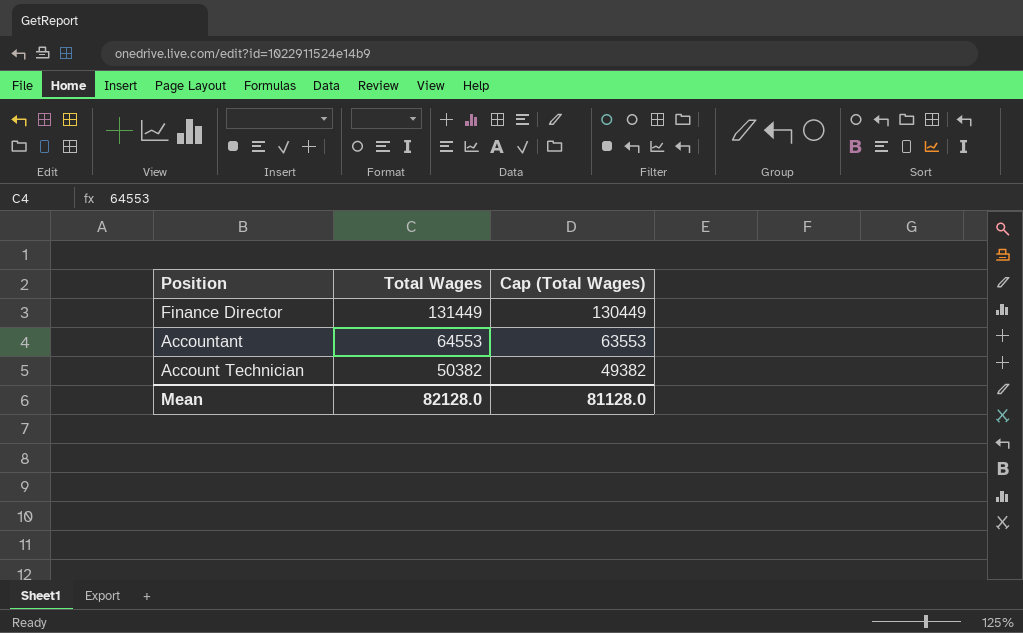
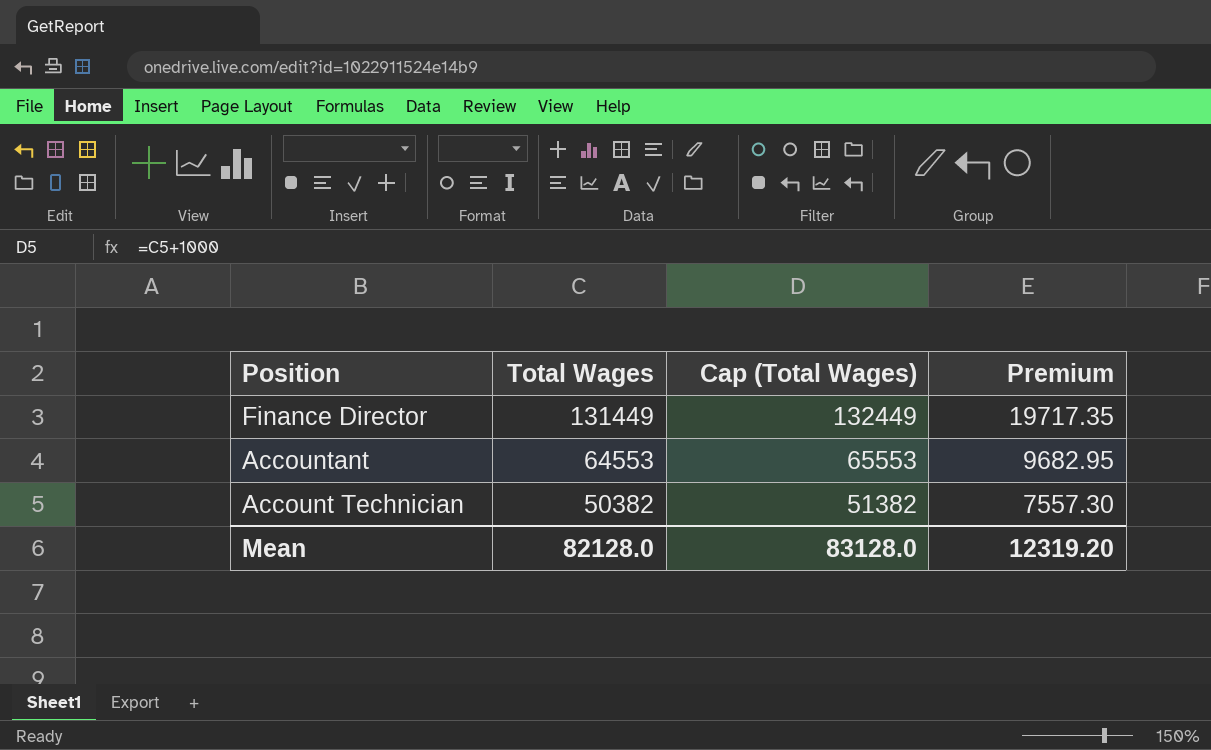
column Cap (Total Wages) | formula: [Total Wages] - 1000 -> [Total Wages] + 1000
column Premium | formula: none -> [Total Wages] * 0.15
Mean | Cap (Total Wages): 81128.0 -> 83128.0

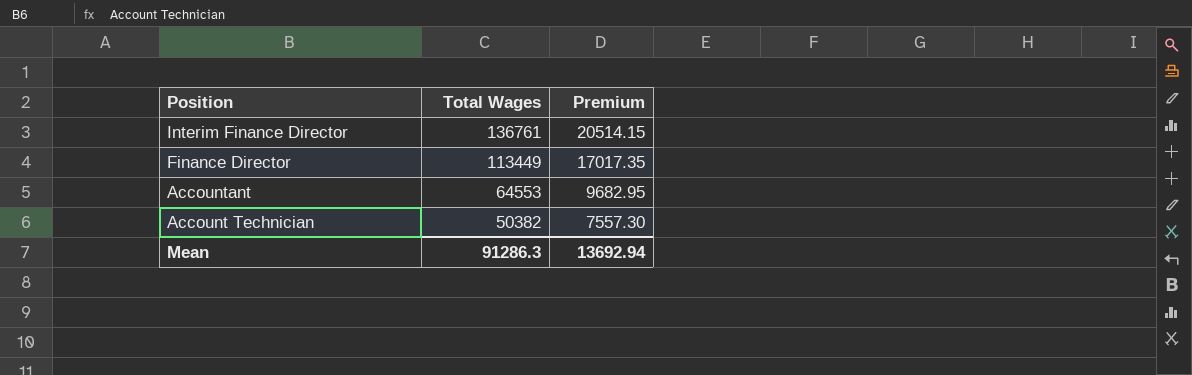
column Cap (Total Wages) | formula: [Total Wages] + 1000 -> none
row Interim Finance Director: none -> 136761 | 20514.15
Finance Director | Total Wages: 131449 -> 113449
Finance Director | Premium: 19717.35 -> 17017.35
Mean | Total Wages: 82128.0 -> 91286.3
Mean | Premium: 12319.20 -> 13692.94

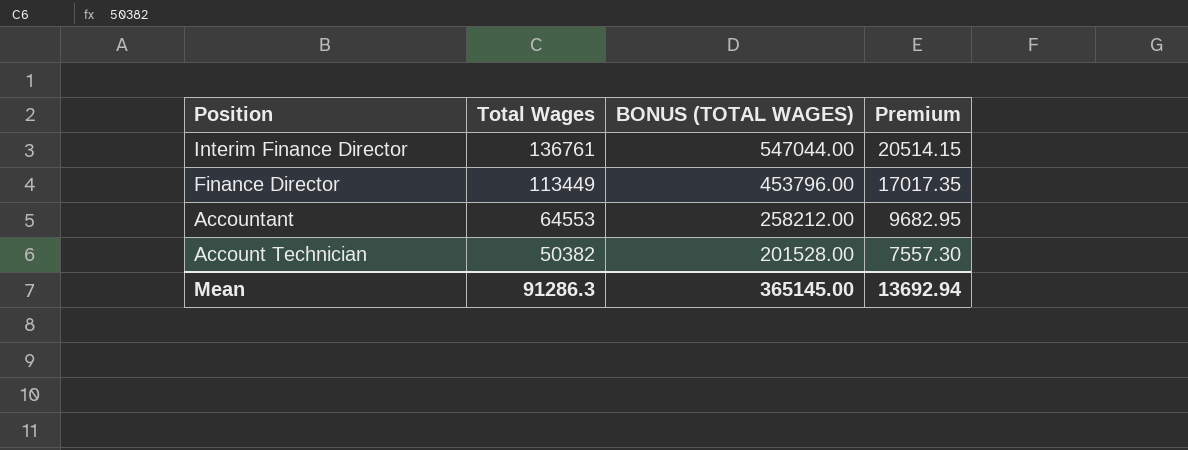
column BONUS (TOTAL WAGES) | formula: none -> [Total Wages] * 4

